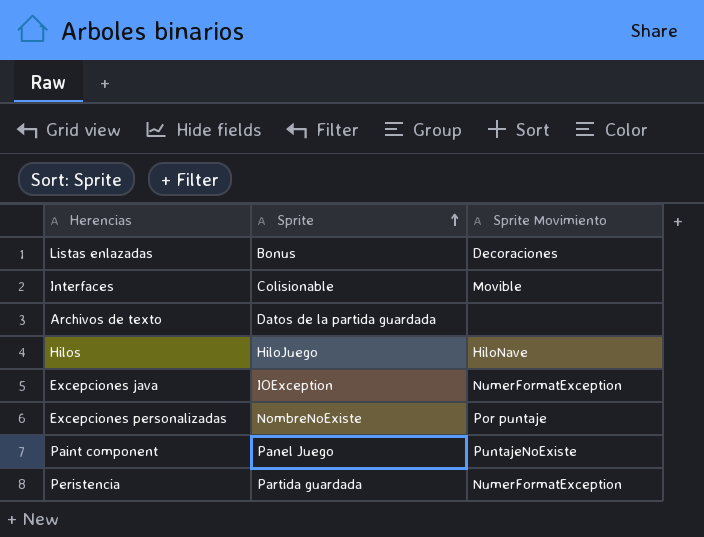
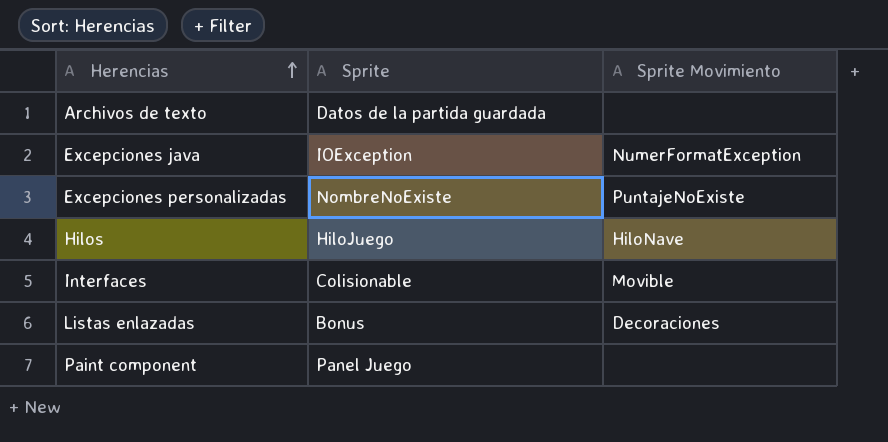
row order: Sprite ascending -> Herencias ascending
row Peristencia: Partida guardada | NumerFormatException -> none
Excepciones personalizadas | Sprite Movimiento: Por puntaje -> PuntajeNoExiste
Paint component | Sprite Movimiento: PuntajeNoExiste -> none

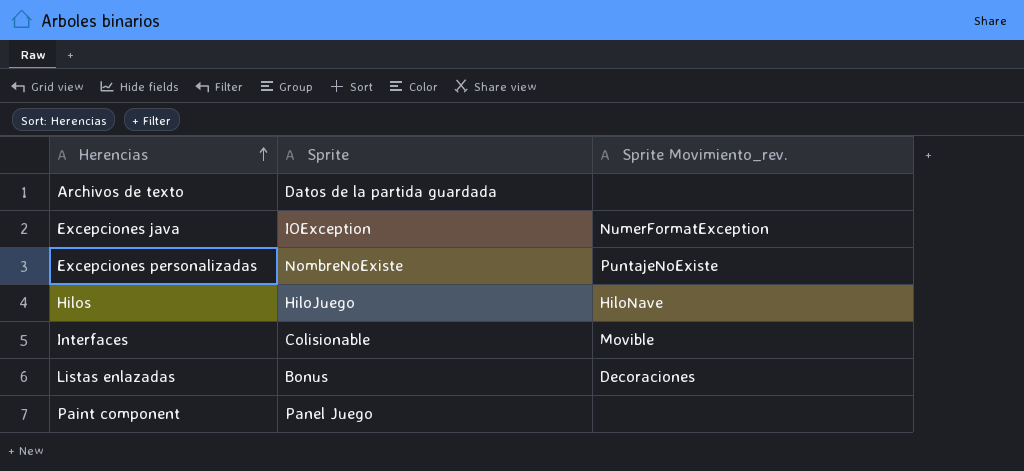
column name: Sprite Movimiento -> Sprite Movimiento_rev.

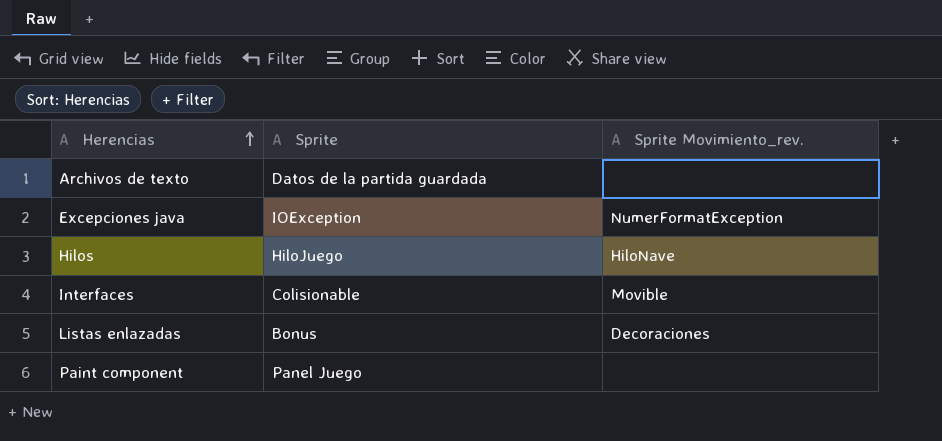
row Excepciones personalizadas: NombreNoExiste | PuntajeNoExiste -> none

